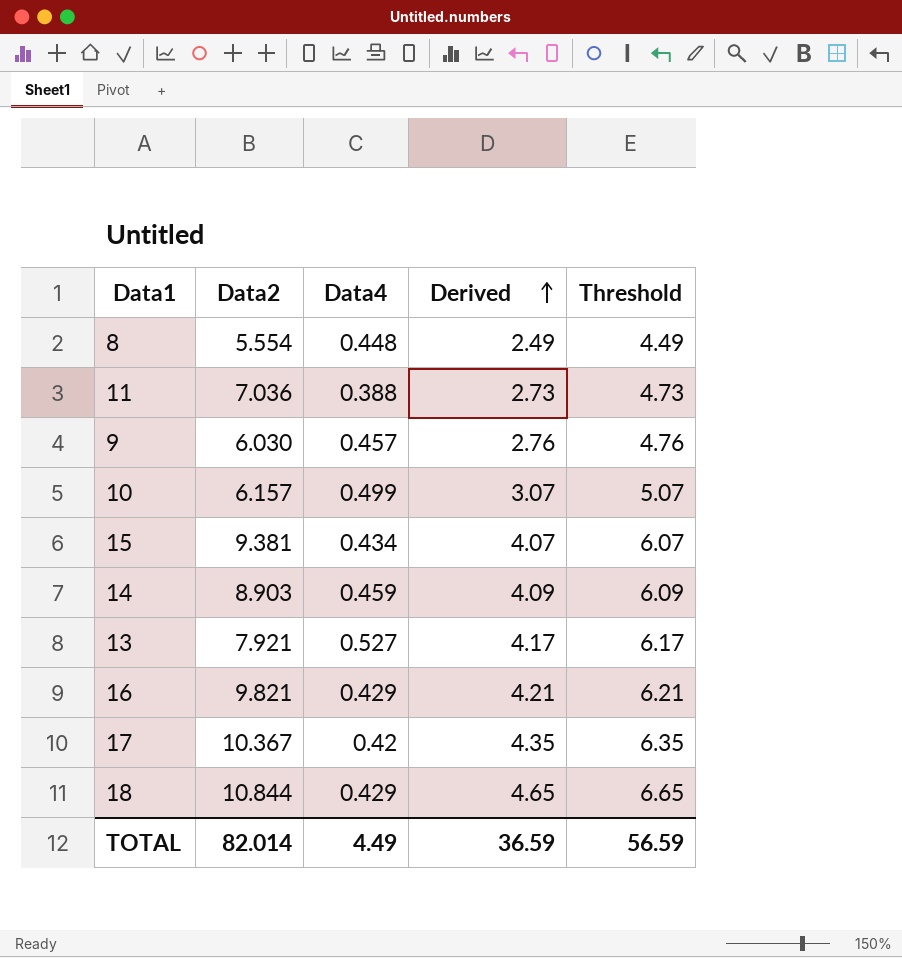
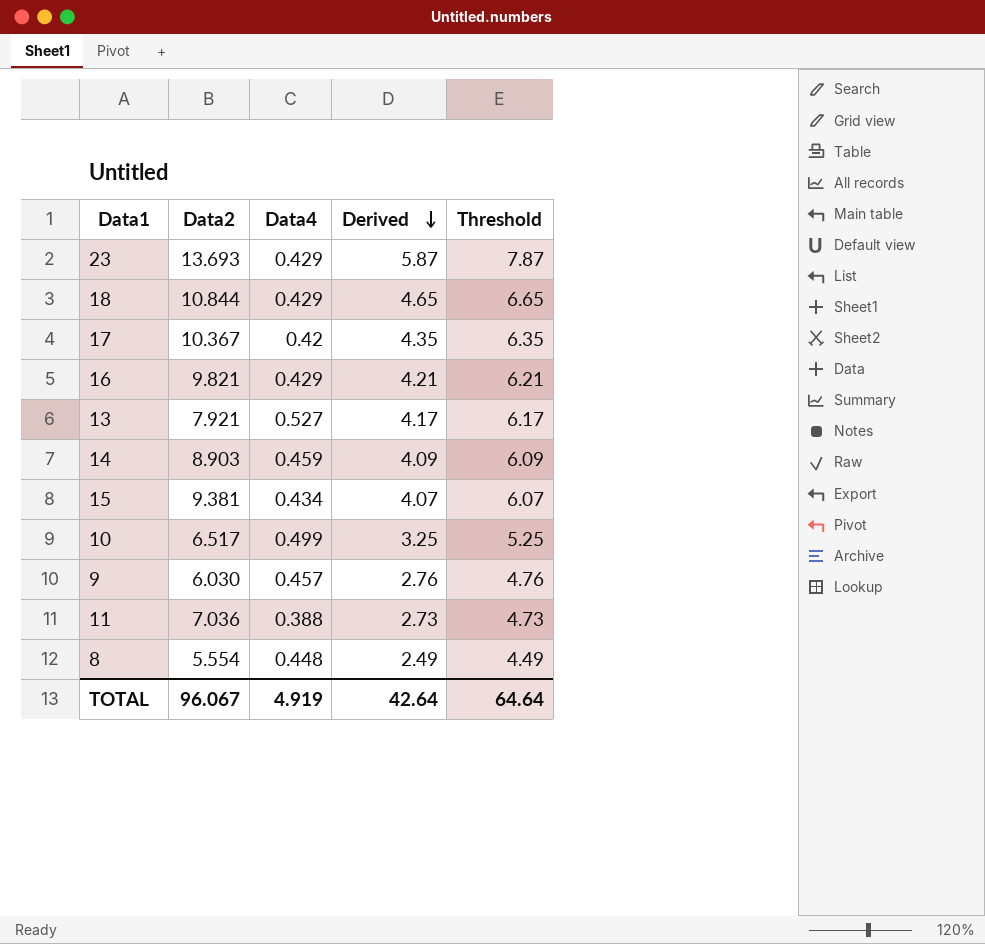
row order: Derived ascending -> Derived descending
row 23: none -> 13.693 | 0.429 | 5.87 | 7.87
10 | Data2: 6.157 -> 6.517
10 | Derived: 3.07 -> 3.25
10 | Threshold: 5.07 -> 5.25
TOTAL | Data2: 82.014 -> 96.067
TOTAL | Data4: 4.49 -> 4.919
TOTAL | Derived: 36.59 -> 42.64
TOTAL | Threshold: 56.59 -> 64.64

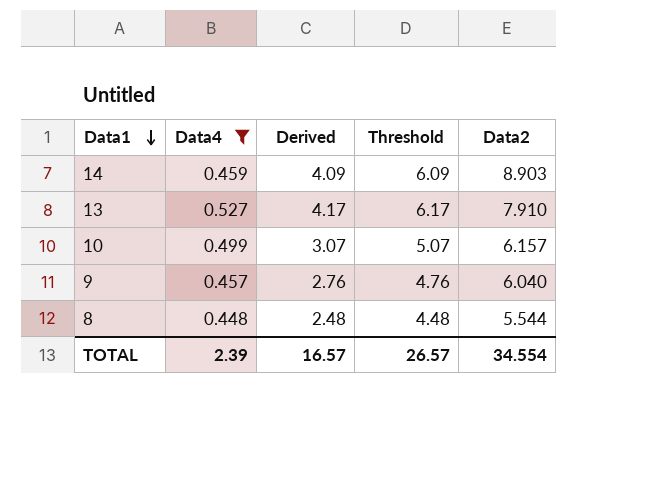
filter: none -> Data4 >= 0.448
row order: Derived descending -> Data1 descending
column Data2 | position: 2 -> 5
13 | Data2: 7.921 -> 7.910
10 | Derived: 3.25 -> 3.07
10 | Threshold: 5.25 -> 5.07
10 | Data2: 6.517 -> 6.157
9 | Data2: 6.030 -> 6.040
8 | Derived: 2.49 -> 2.48
8 | Threshold: 4.49 -> 4.48
8 | Data2: 5.554 -> 5.544
TOTAL | Data4: 4.919 -> 2.39
TOTAL | Derived: 42.64 -> 16.57
TOTAL | Threshold: 64.64 -> 26.57
TOTAL | Data2: 96.067 -> 34.554

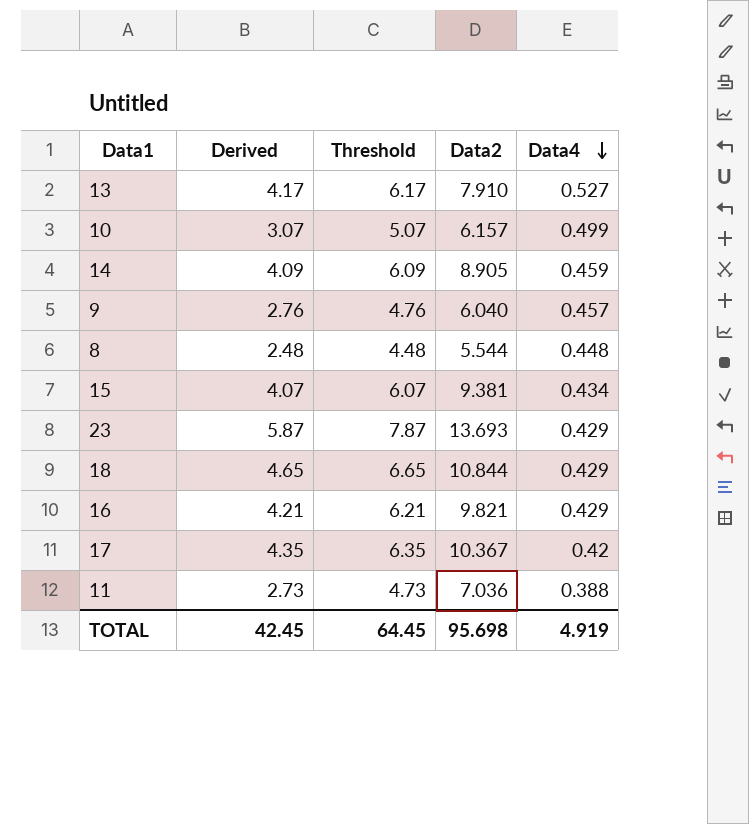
filter: Data4 >= 0.448 -> none
row order: Data1 descending -> Data4 descending
column Data4 | position: 2 -> 5
14 | Data2: 8.903 -> 8.905
TOTAL | Derived: 16.57 -> 42.45
TOTAL | Threshold: 26.57 -> 64.45
TOTAL | Data2: 34.554 -> 95.698
TOTAL | Data4: 2.39 -> 4.919

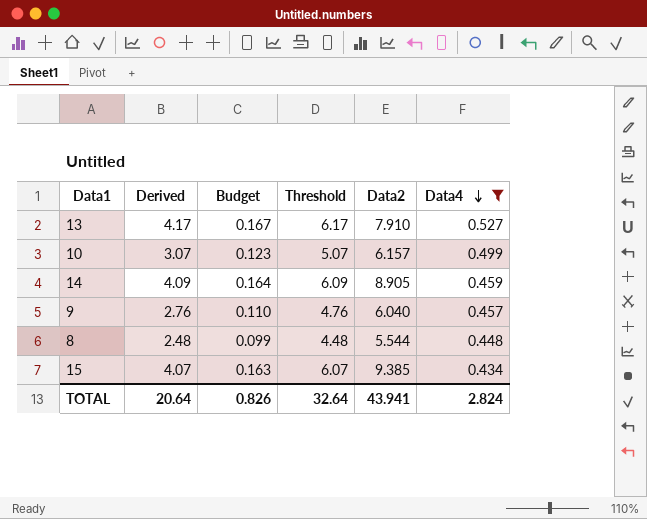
filter: none -> Data4 >= 0.434
column Budget | formula: none -> [Derived] * 0.04
15 | Data2: 9.381 -> 9.385
TOTAL | Derived: 42.45 -> 20.64
TOTAL | Threshold: 64.45 -> 32.64
TOTAL | Data2: 95.698 -> 43.941
TOTAL | Data4: 4.919 -> 2.824

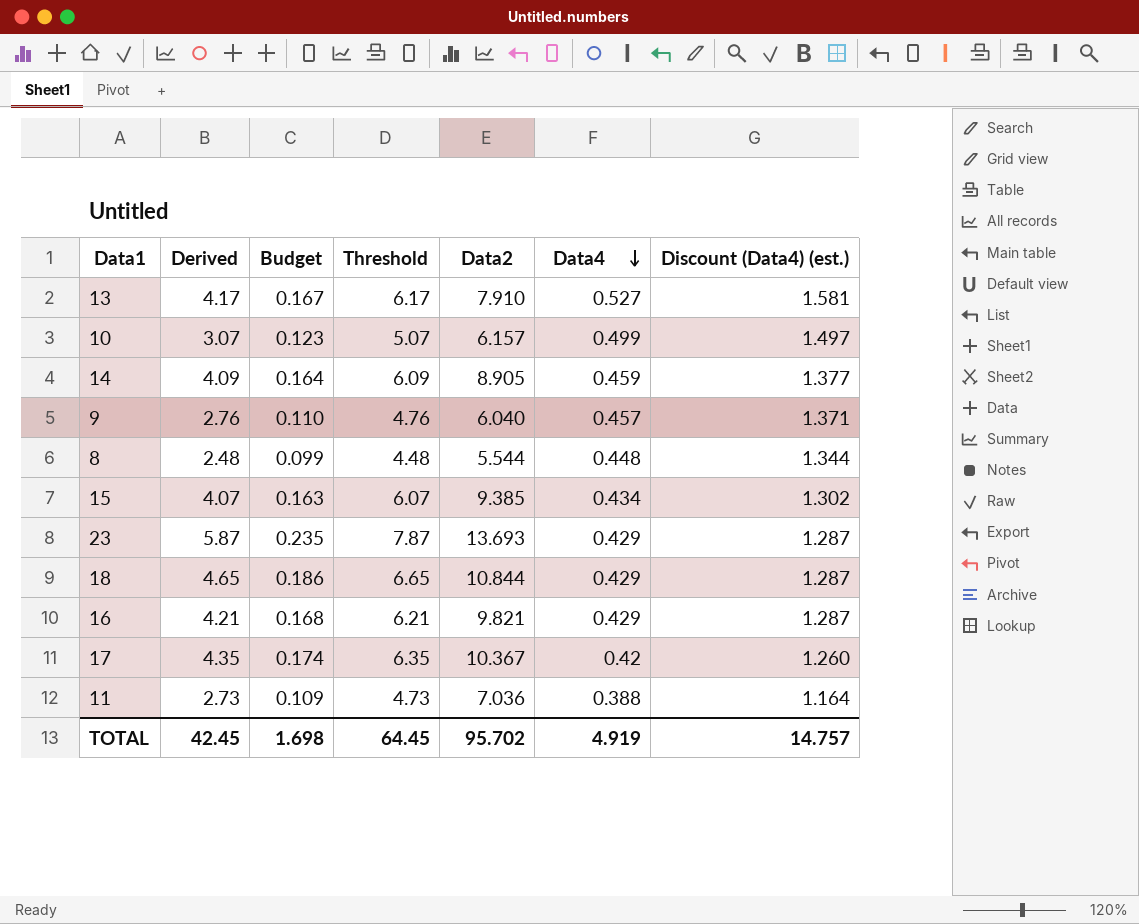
filter: Data4 >= 0.434 -> none
column Discount (Data4) (est.) | formula: none -> [Data4] * 3
TOTAL | Derived: 20.64 -> 42.45
TOTAL | Budget: 0.826 -> 1.698
TOTAL | Threshold: 32.64 -> 64.45
TOTAL | Data2: 43.941 -> 95.702
TOTAL | Data4: 2.824 -> 4.919

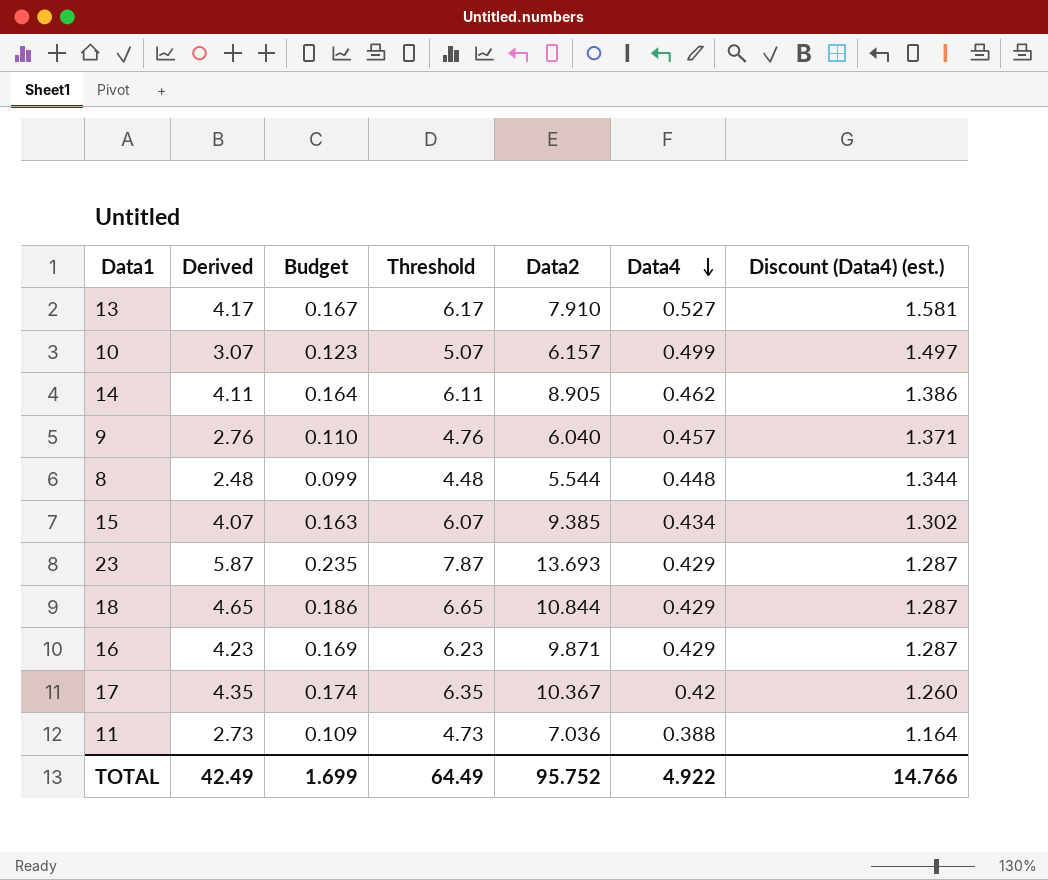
14 | Derived: 4.09 -> 4.11
14 | Threshold: 6.09 -> 6.11
14 | Data4: 0.459 -> 0.462
14 | Discount (Data4) (est.): 1.377 -> 1.386
16 | Derived: 4.21 -> 4.23
16 | Budget: 0.168 -> 0.169
16 | Threshold: 6.21 -> 6.23
16 | Data2: 9.821 -> 9.871
TOTAL | Derived: 42.45 -> 42.49
TOTAL | Budget: 1.698 -> 1.699
TOTAL | Threshold: 64.45 -> 64.49
TOTAL | Data2: 95.702 -> 95.752
TOTAL | Data4: 4.919 -> 4.922
TOTAL | Discount (Data4) (est.): 14.757 -> 14.766

